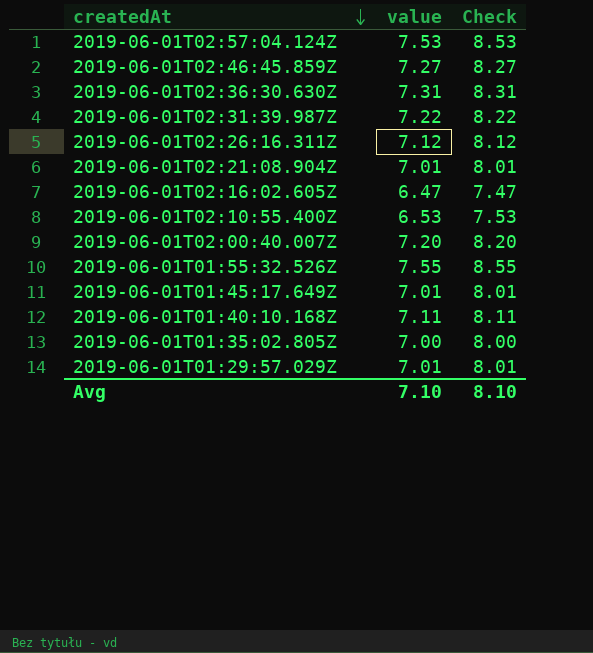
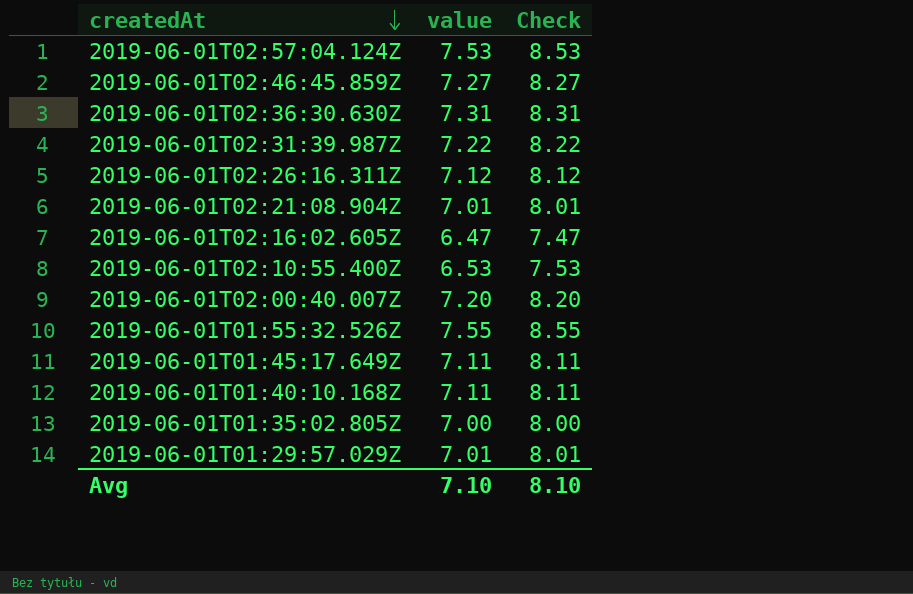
2019-06-01T01:45:17.649Z | value: 7.01 -> 7.11
2019-06-01T01:45:17.649Z | Check: 8.01 -> 8.11

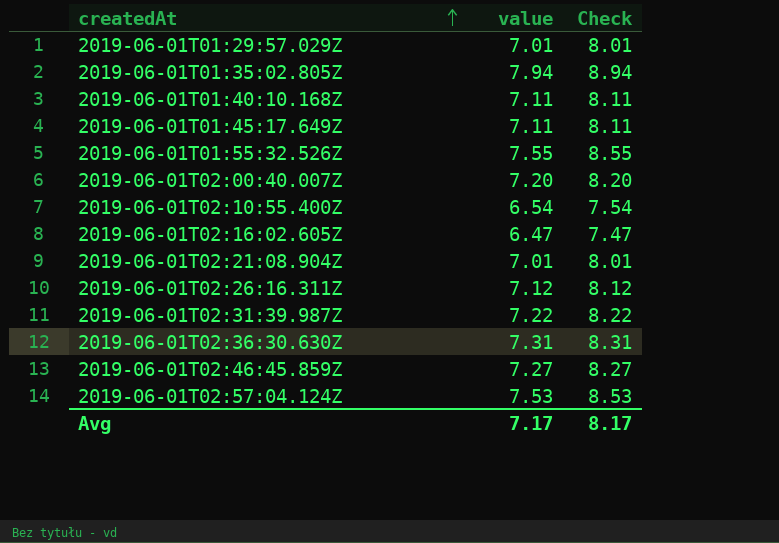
row order: createdAt descending -> createdAt ascending
2019-06-01T01:35:02.805Z | value: 7.00 -> 7.94
2019-06-01T01:35:02.805Z | Check: 8.00 -> 8.94
2019-06-01T02:10:55.400Z | value: 6.53 -> 6.54
2019-06-01T02:10:55.400Z | Check: 7.53 -> 7.54
Avg | value: 7.10 -> 7.17
Avg | Check: 8.10 -> 8.17

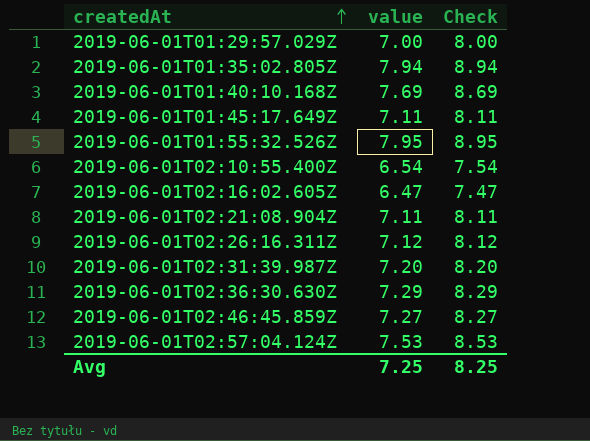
row 2019-06-01T02:00:40.007Z: 7.20 | 8.20 -> none
2019-06-01T01:29:57.029Z | value: 7.01 -> 7.00
2019-06-01T01:29:57.029Z | Check: 8.01 -> 8.00
2019-06-01T01:40:10.168Z | value: 7.11 -> 7.69
2019-06-01T01:40:10.168Z | Check: 8.11 -> 8.69
2019-06-01T01:55:32.526Z | value: 7.55 -> 7.95
2019-06-01T01:55:32.526Z | Check: 8.55 -> 8.95
2019-06-01T02:21:08.904Z | value: 7.01 -> 7.11
2019-06-01T02:21:08.904Z | Check: 8.01 -> 8.11
2019-06-01T02:31:39.987Z | value: 7.22 -> 7.20
2019-06-01T02:31:39.987Z | Check: 8.22 -> 8.20
2019-06-01T02:36:30.630Z | value: 7.31 -> 7.29
2019-06-01T02:36:30.630Z | Check: 8.31 -> 8.29
Avg | value: 7.17 -> 7.25
Avg | Check: 8.17 -> 8.25

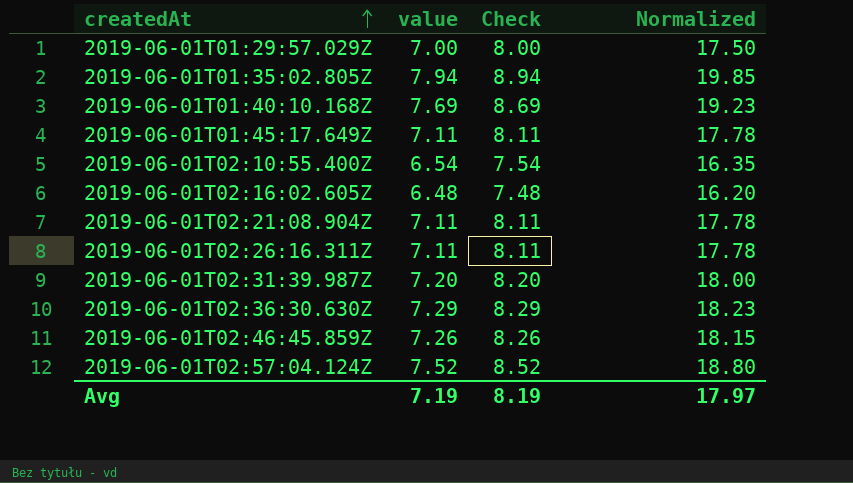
column Normalized | formula: none -> [value] * 2.5
row 2019-06-01T01:55:32.526Z: 7.95 | 8.95 -> none
2019-06-01T02:16:02.605Z | value: 6.47 -> 6.48
2019-06-01T02:16:02.605Z | Check: 7.47 -> 7.48
2019-06-01T02:26:16.311Z | value: 7.12 -> 7.11
2019-06-01T02:26:16.311Z | Check: 8.12 -> 8.11
2019-06-01T02:46:45.859Z | value: 7.27 -> 7.26
2019-06-01T02:46:45.859Z | Check: 8.27 -> 8.26
2019-06-01T02:57:04.124Z | value: 7.53 -> 7.52
2019-06-01T02:57:04.124Z | Check: 8.53 -> 8.52
Avg | value: 7.25 -> 7.19
Avg | Check: 8.25 -> 8.19

